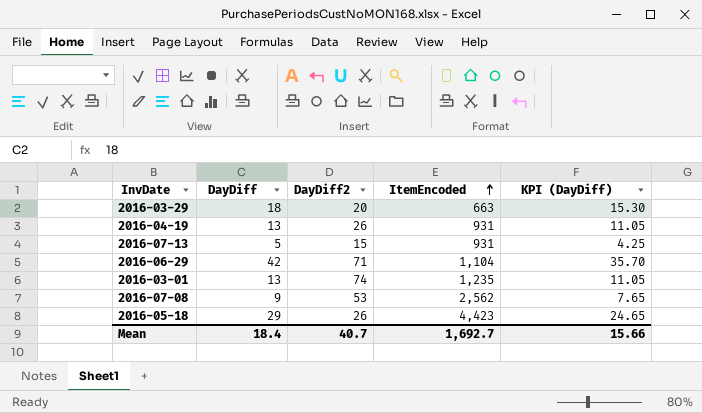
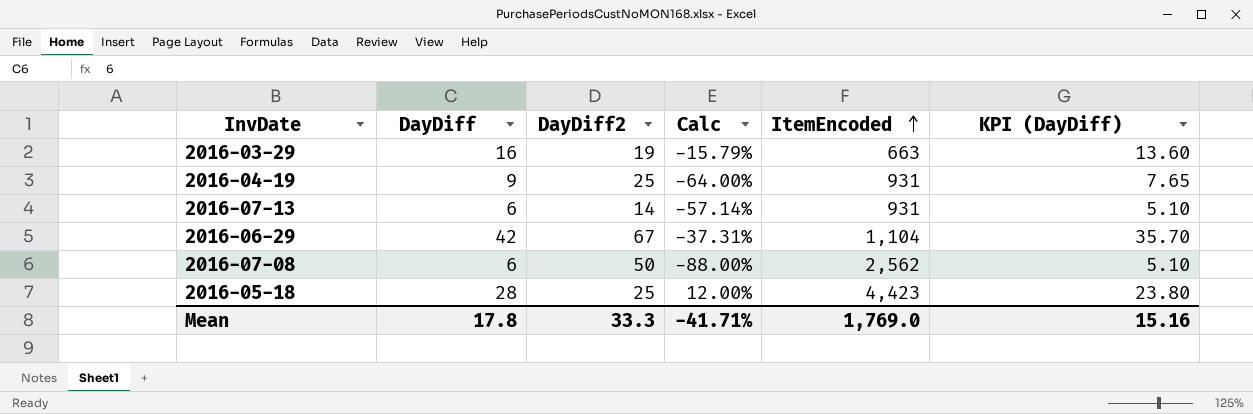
column Calc | formula: none -> ([DayDiff] - [DayDiff2]) / [DayDiff2]
row 2016-03-01: 13 | 74 | 1,235 | 11.05 -> none
2016-03-29 | DayDiff: 18 -> 16
2016-03-29 | DayDiff2: 20 -> 19
2016-03-29 | KPI (DayDiff): 15.30 -> 13.60
2016-04-19 | DayDiff: 13 -> 9
2016-04-19 | DayDiff2: 26 -> 25
2016-04-19 | KPI (DayDiff): 11.05 -> 7.65
2016-07-13 | DayDiff: 5 -> 6
2016-07-13 | DayDiff2: 15 -> 14
2016-07-13 | KPI (DayDiff): 4.25 -> 5.10
2016-06-29 | DayDiff2: 71 -> 67
2016-07-08 | DayDiff: 9 -> 6
2016-07-08 | DayDiff2: 53 -> 50
2016-07-08 | KPI (DayDiff): 7.65 -> 5.10
2016-05-18 | DayDiff: 29 -> 28
2016-05-18 | DayDiff2: 26 -> 25
2016-05-18 | KPI (DayDiff): 24.65 -> 23.80
Mean | DayDiff: 18.4 -> 17.8
Mean | DayDiff2: 40.7 -> 33.3
Mean | ItemEncoded: 1,692.7 -> 1,769.0
Mean | KPI (DayDiff): 15.66 -> 15.16

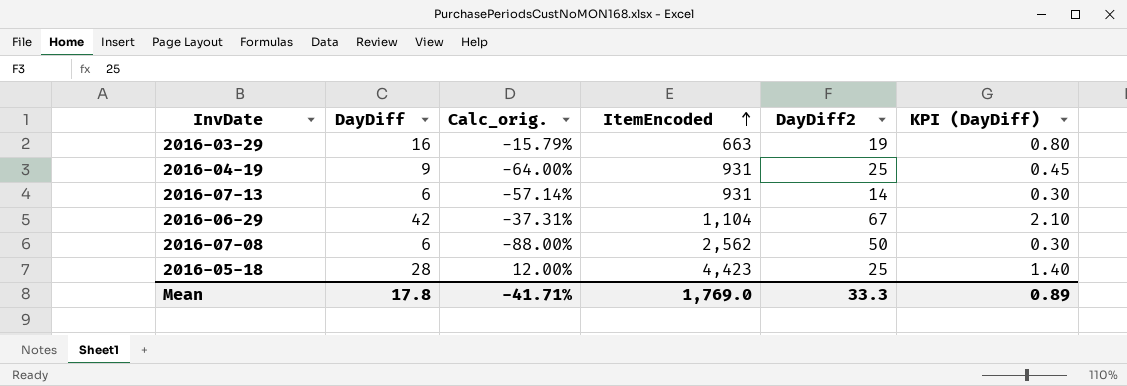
column name: Calc -> Calc_orig.
column DayDiff2 | position: 3 -> 5
column KPI (DayDiff) | formula: [DayDiff] * 0.85 -> [DayDiff] * 0.05
Mean | KPI (DayDiff): 15.16 -> 0.89

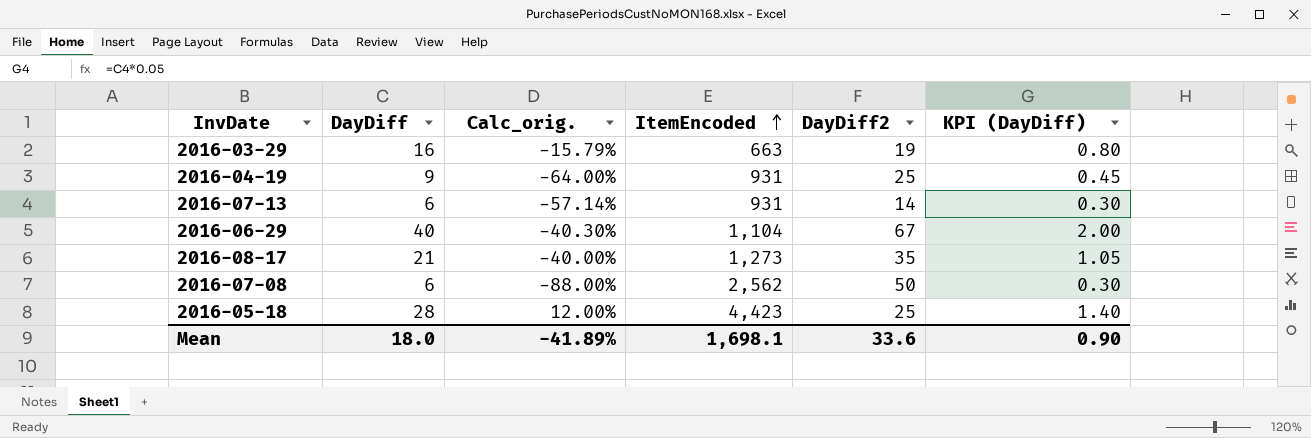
2016-06-29 | DayDiff: 42 -> 40
2016-06-29 | Calc_orig.: -37.31% -> -40.30%
2016-06-29 | KPI (DayDiff): 2.10 -> 2.00
row 2016-08-17: none -> 21 | -40.00% | 1,273 | 35 | 1.05
Mean | DayDiff: 17.8 -> 18.0
Mean | Calc_orig.: -41.71% -> -41.89%
Mean | ItemEncoded: 1,769.0 -> 1,698.1
Mean | DayDiff2: 33.3 -> 33.6
Mean | KPI (DayDiff): 0.89 -> 0.90

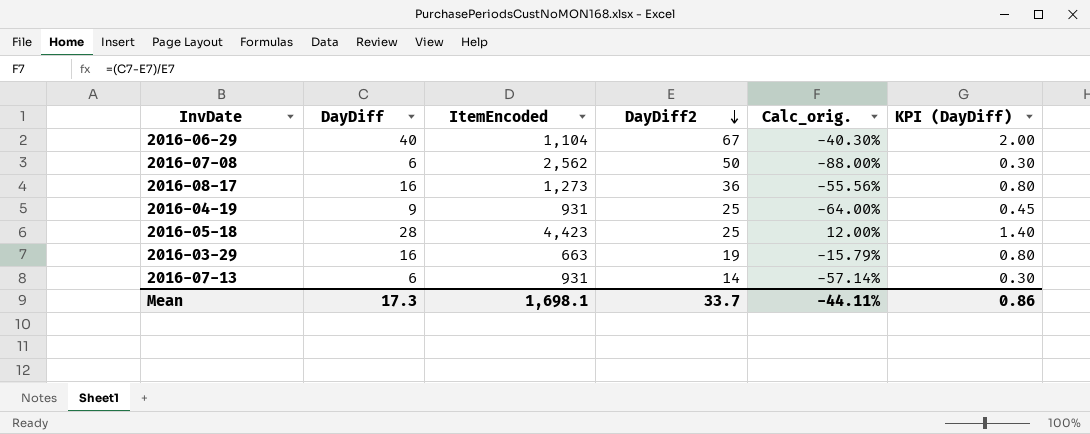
row order: ItemEncoded ascending -> DayDiff2 descending
column Calc_orig. | position: 3 -> 5
2016-08-17 | DayDiff: 21 -> 16
2016-08-17 | DayDiff2: 35 -> 36
2016-08-17 | Calc_orig.: -40.00% -> -55.56%
2016-08-17 | KPI (DayDiff): 1.05 -> 0.80
Mean | DayDiff: 18.0 -> 17.3
Mean | DayDiff2: 33.6 -> 33.7
Mean | Calc_orig.: -41.89% -> -44.11%
Mean | KPI (DayDiff): 0.90 -> 0.86

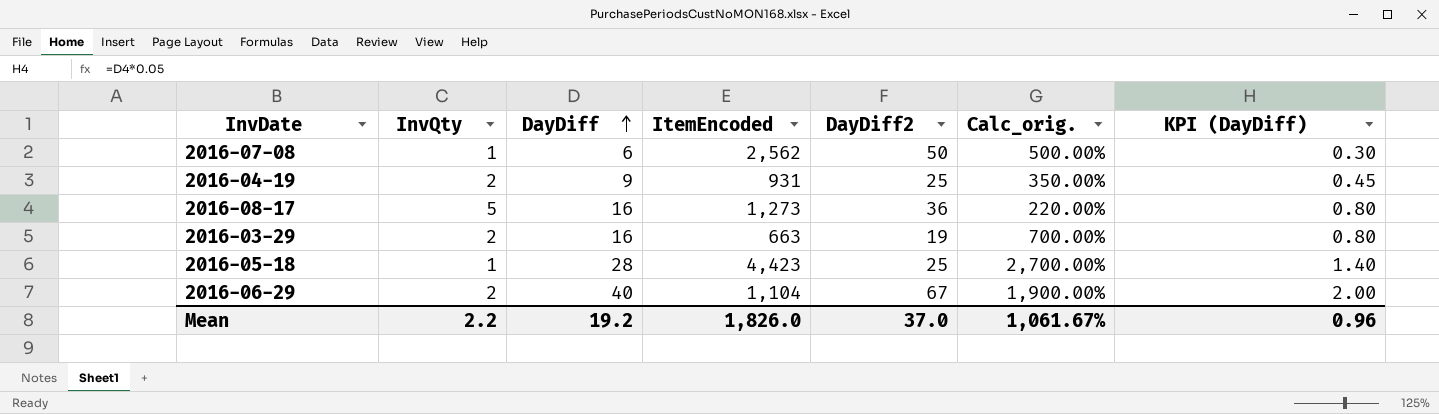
row order: DayDiff2 descending -> DayDiff ascending
column InvQty | position: none -> 2
column Calc_orig. | formula: ([DayDiff] - [DayDiff2]) / [DayDiff2] -> ([DayDiff] - [InvQty]) / [InvQty]
row 2016-07-13: 6 | 931 | 14 | -57.14% | 0.30 -> none
Mean | DayDiff: 17.3 -> 19.2
Mean | ItemEncoded: 1,698.1 -> 1,826.0
Mean | DayDiff2: 33.7 -> 37.0
Mean | Calc_orig.: -44.11% -> 1,061.67%
Mean | KPI (DayDiff): 0.86 -> 0.96

